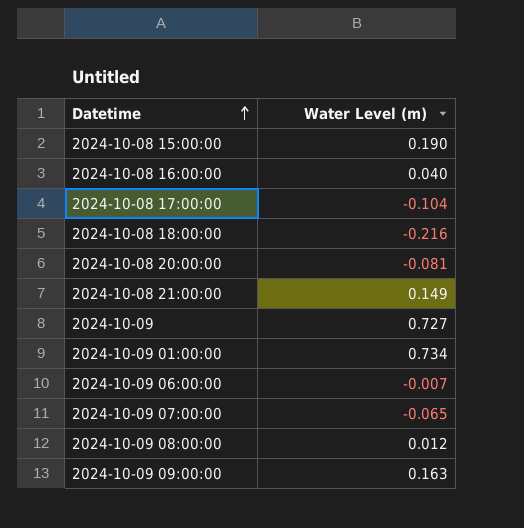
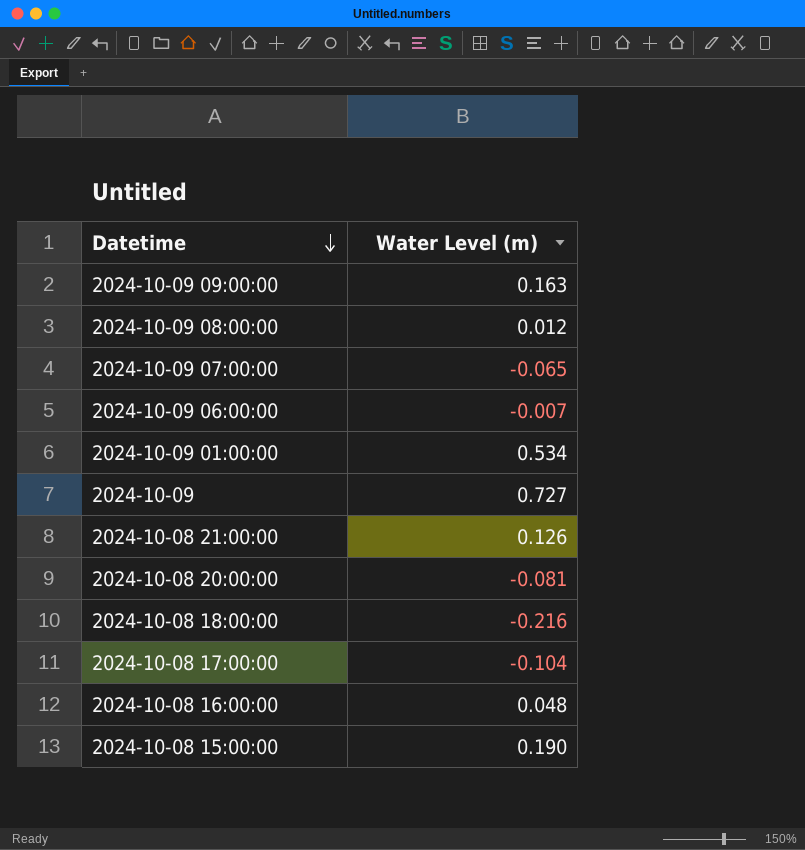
row order: Datetime ascending -> Datetime descending
2024-10-09 01:00:00 | Water Level (m): 0.734 -> 0.534
2024-10-08 21:00:00 | Water Level (m): 0.149 -> 0.126
2024-10-08 16:00:00 | Water Level (m): 0.040 -> 0.048

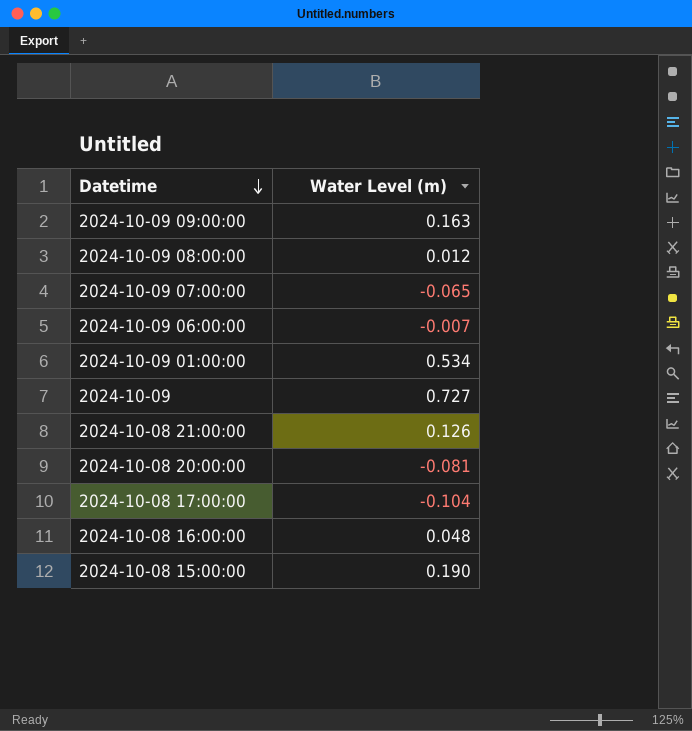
row 2024-10-08 18:00:00: -0.216 -> none

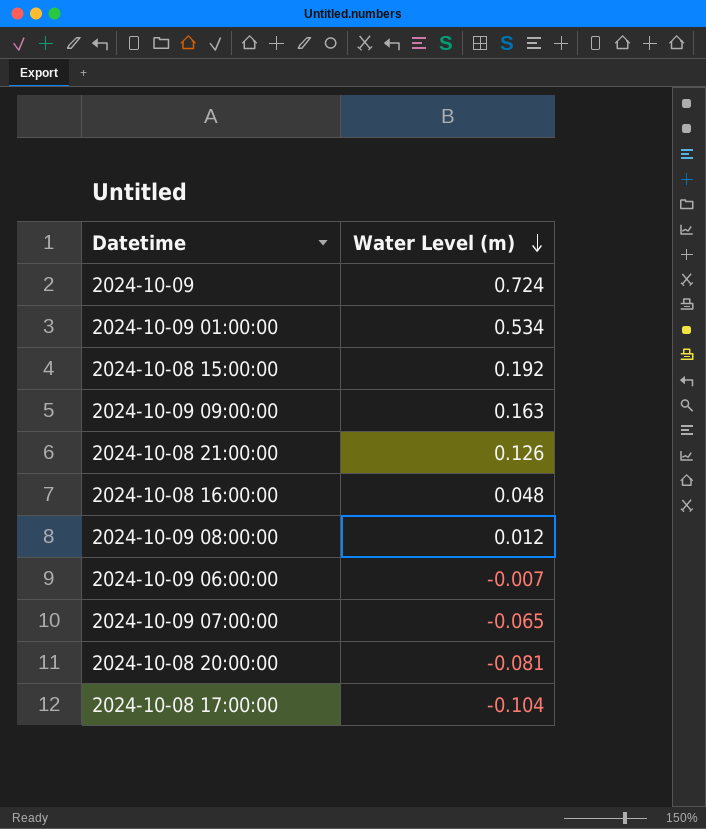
row order: Datetime descending -> Water Level (m) descending
2024-10-09 | Water Level (m): 0.727 -> 0.724
2024-10-08 15:00:00 | Water Level (m): 0.190 -> 0.192

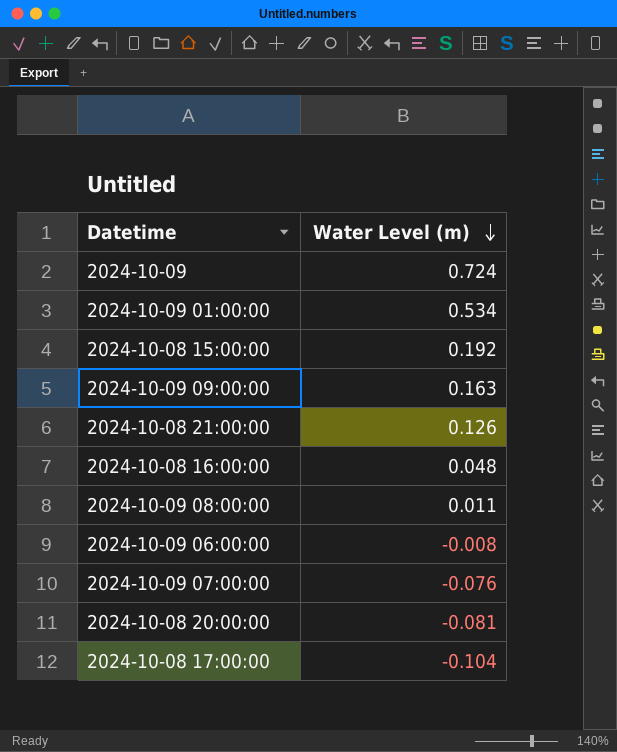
2024-10-09 08:00:00 | Water Level (m): 0.012 -> 0.011
2024-10-09 06:00:00 | Water Level (m): -0.007 -> -0.008
2024-10-09 07:00:00 | Water Level (m): -0.065 -> -0.076

